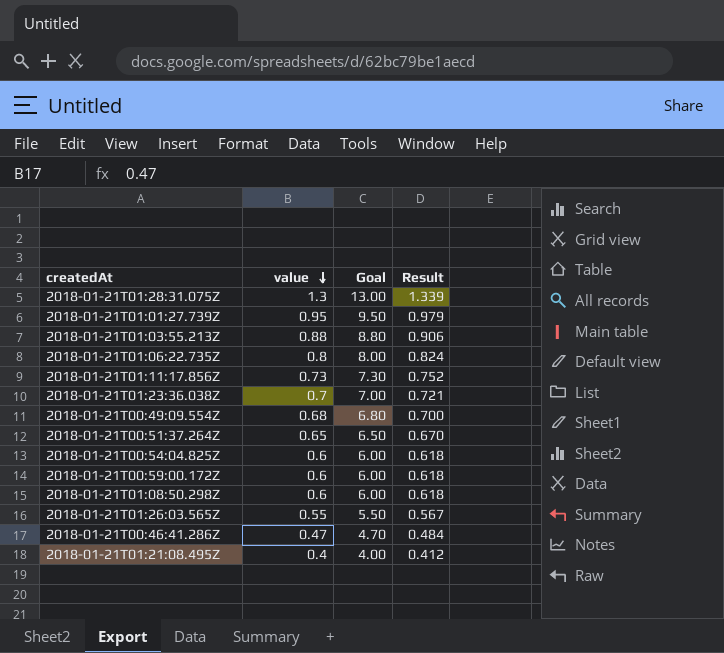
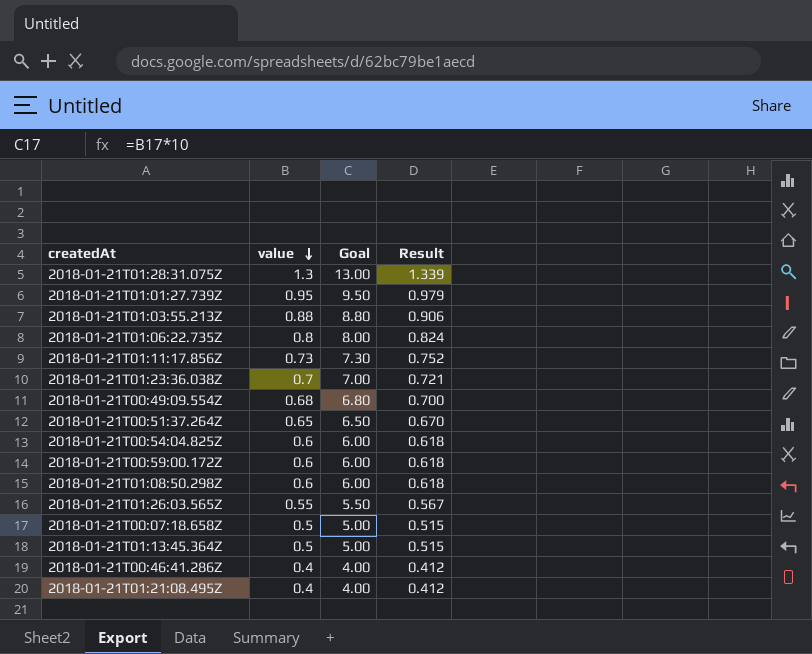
row 2018-01-21T00:07:18.658Z: none -> 0.5 | 5.00 | 0.515
row 2018-01-21T01:13:45.364Z: none -> 0.5 | 5.00 | 0.515
2018-01-21T00:46:41.286Z | value: 0.47 -> 0.4
2018-01-21T00:46:41.286Z | Goal: 4.70 -> 4.00
2018-01-21T00:46:41.286Z | Result: 0.484 -> 0.412

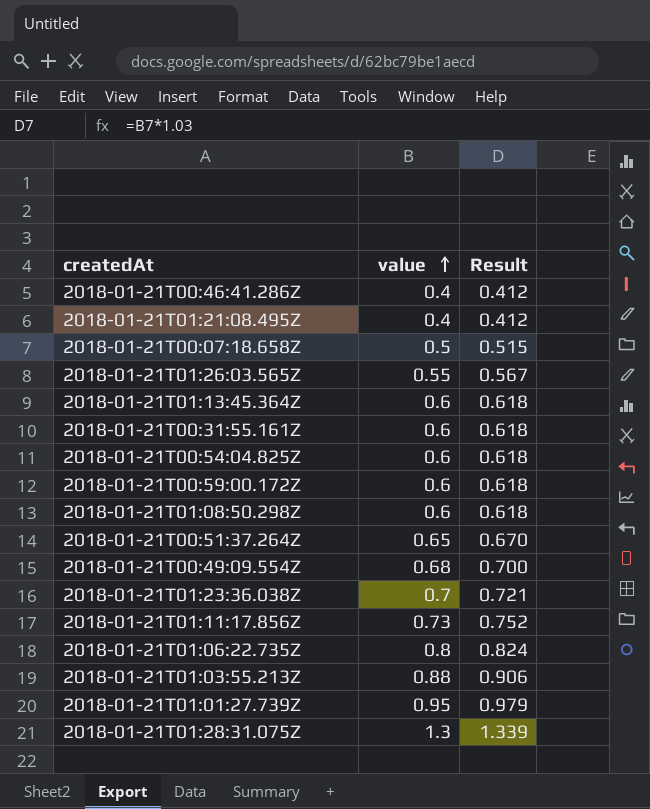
row order: value descending -> value ascending
column Goal | formula: [value] * 10 -> none
2018-01-21T01:13:45.364Z | value: 0.5 -> 0.6
2018-01-21T01:13:45.364Z | Result: 0.515 -> 0.618
row 2018-01-21T00:31:55.161Z: none -> 0.6 | 0.618

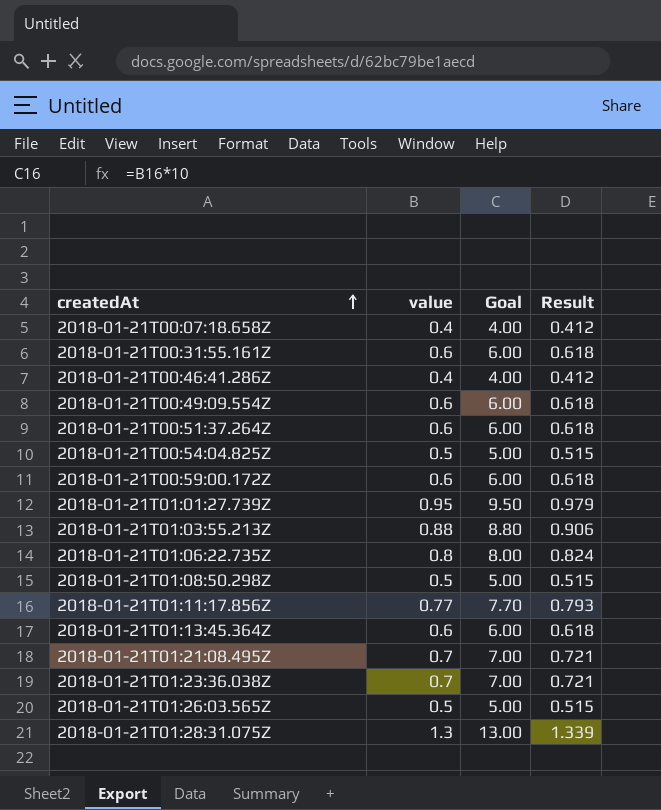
row order: value ascending -> createdAt ascending
column Goal | formula: none -> [value] * 10
2018-01-21T00:07:18.658Z | value: 0.5 -> 0.4
2018-01-21T00:07:18.658Z | Result: 0.515 -> 0.412
2018-01-21T00:49:09.554Z | value: 0.68 -> 0.6
2018-01-21T00:49:09.554Z | Result: 0.700 -> 0.618
2018-01-21T00:51:37.264Z | value: 0.65 -> 0.6
2018-01-21T00:51:37.264Z | Result: 0.670 -> 0.618
2018-01-21T00:54:04.825Z | value: 0.6 -> 0.5
2018-01-21T00:54:04.825Z | Result: 0.618 -> 0.515
2018-01-21T01:08:50.298Z | value: 0.6 -> 0.5
2018-01-21T01:08:50.298Z | Result: 0.618 -> 0.515
2018-01-21T01:11:17.856Z | value: 0.73 -> 0.77
2018-01-21T01:11:17.856Z | Result: 0.752 -> 0.793
2018-01-21T01:21:08.495Z | value: 0.4 -> 0.7
2018-01-21T01:21:08.495Z | Result: 0.412 -> 0.721
2018-01-21T01:26:03.565Z | value: 0.55 -> 0.5
2018-01-21T01:26:03.565Z | Result: 0.567 -> 0.515

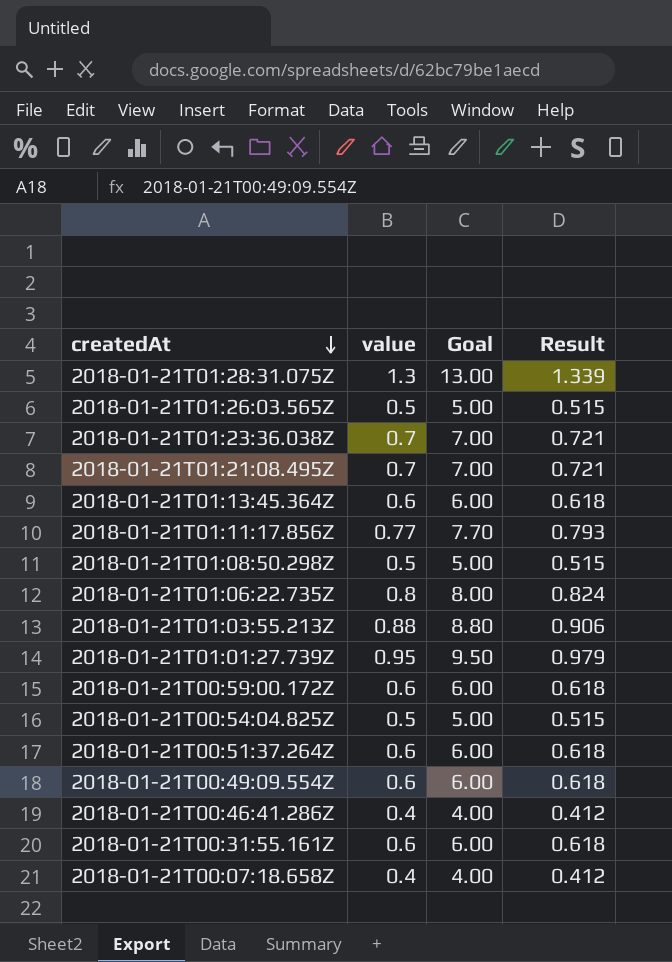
row order: createdAt ascending -> createdAt descending

